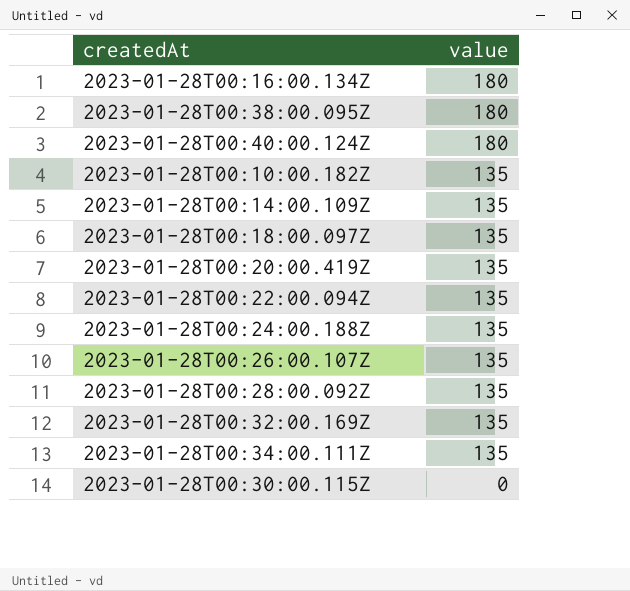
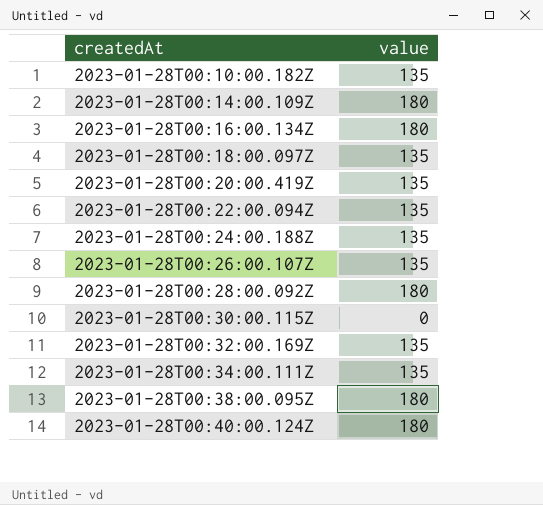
row order: value descending -> createdAt ascending
2023-01-28T00:14:00.109Z | value: 135 -> 180
2023-01-28T00:28:00.092Z | value: 135 -> 180

